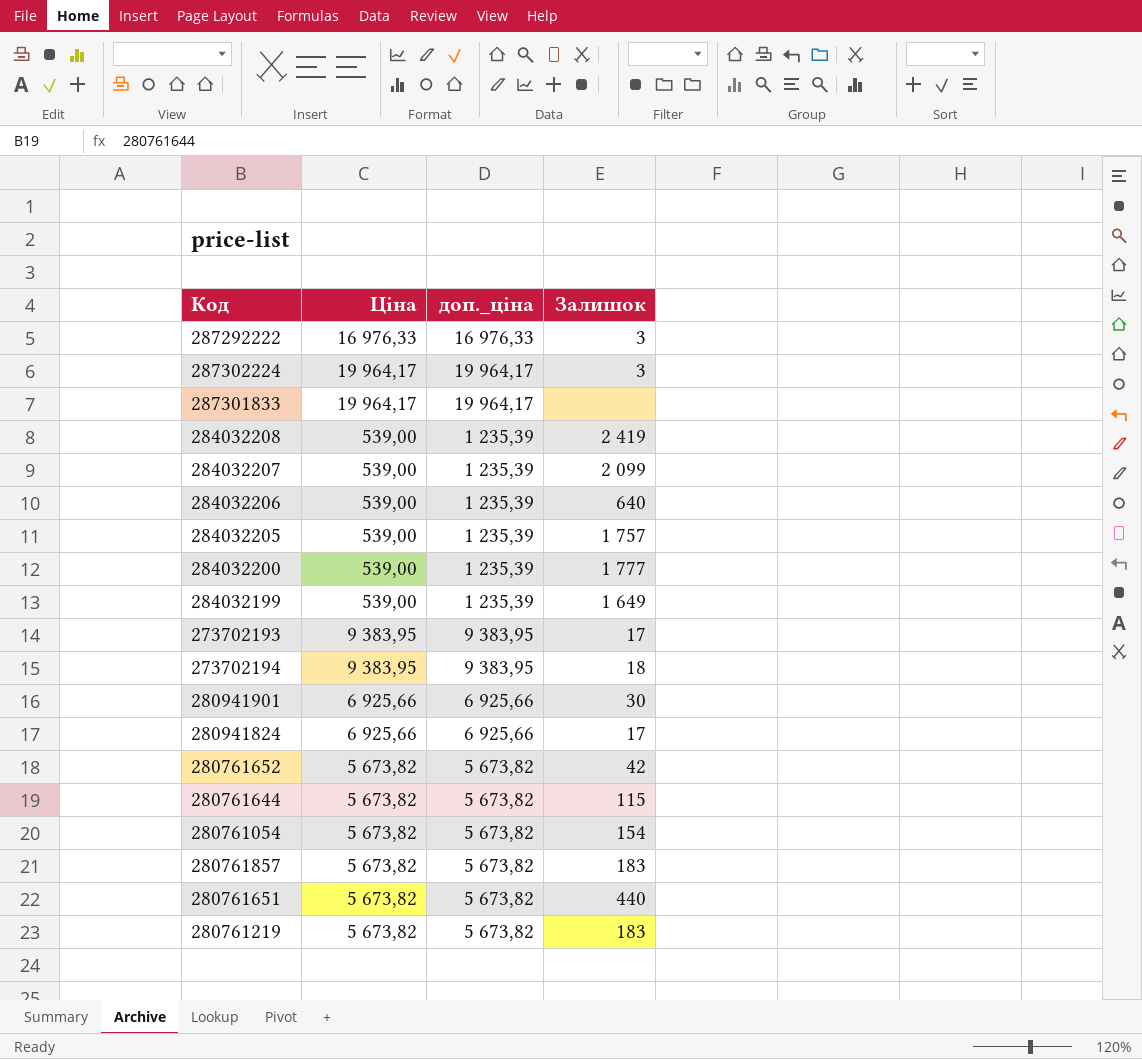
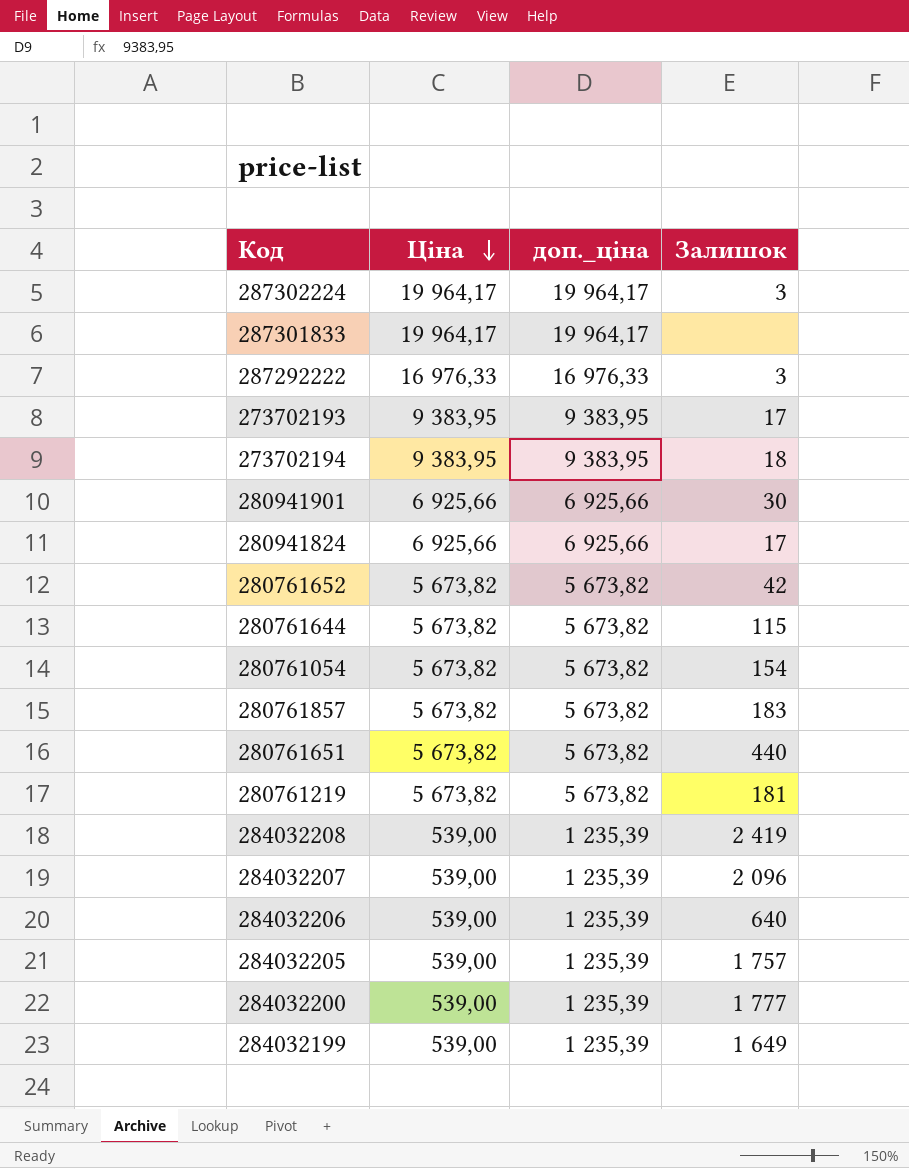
row order: none -> Ціна descending
280761219 | Залишок: 183 -> 181
284032207 | Залишок: 2 099 -> 2 096

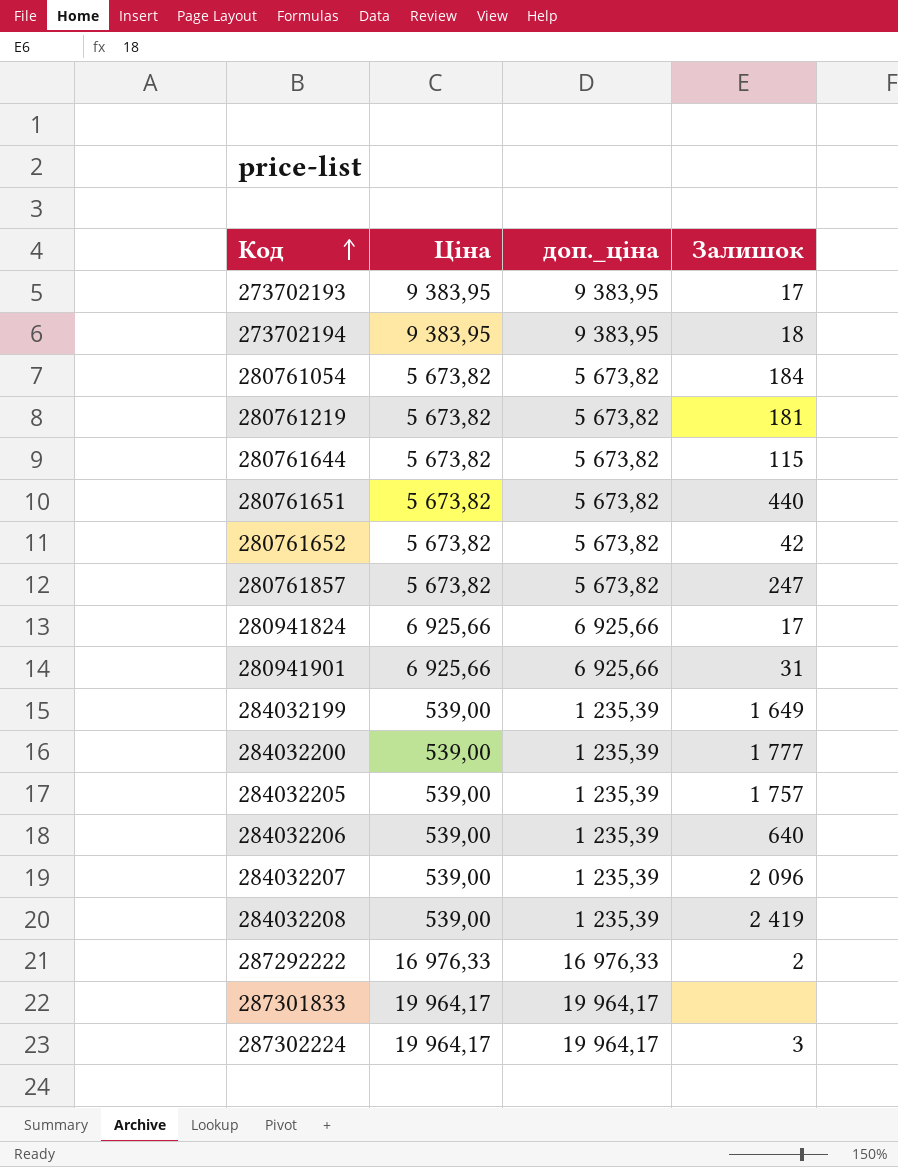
row order: Ціна descending -> Код ascending
280761054 | Залишок: 154 -> 184
280761857 | Залишок: 183 -> 247
280941901 | Залишок: 30 -> 31
287292222 | Залишок: 3 -> 2

